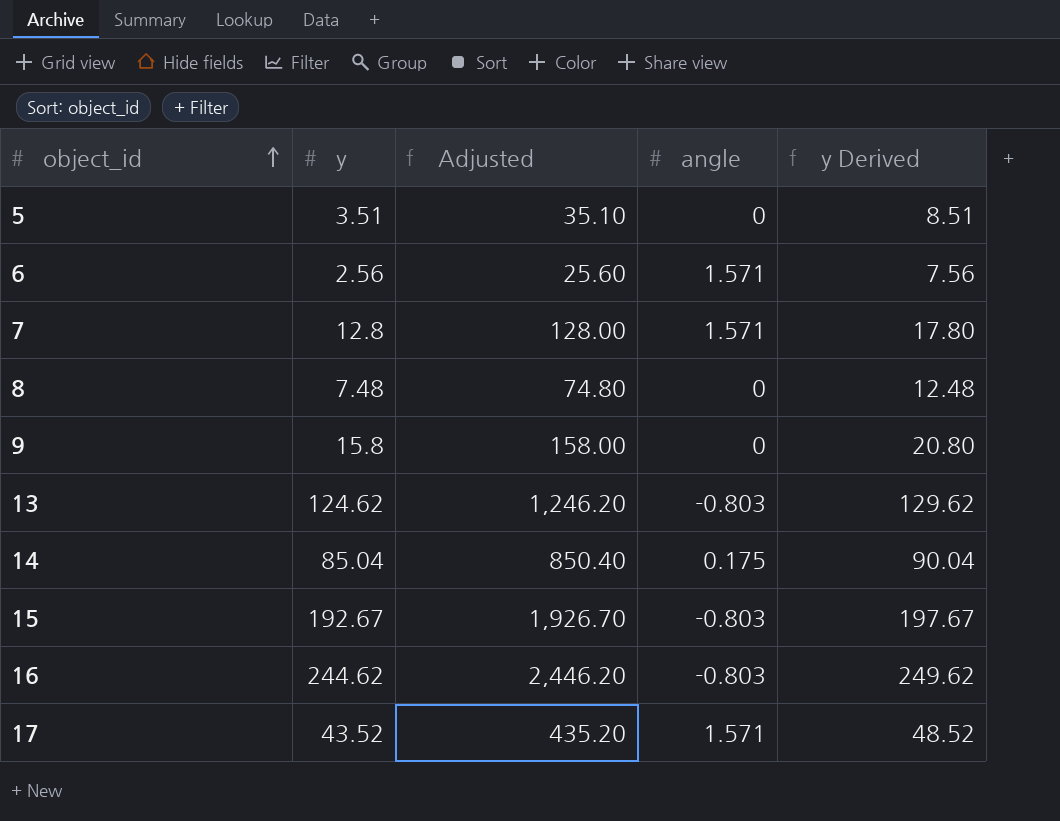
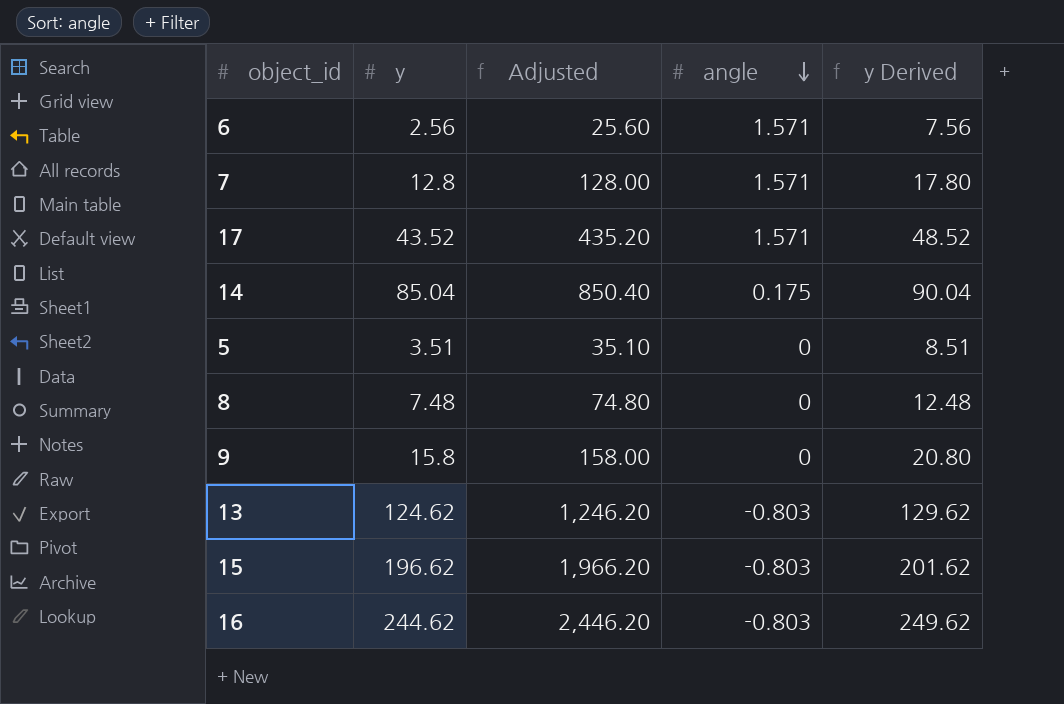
row order: object_id ascending -> angle descending
15 | y: 192.67 -> 196.62
15 | Adjusted: 1,926.70 -> 1,966.20
15 | y Derived: 197.67 -> 201.62

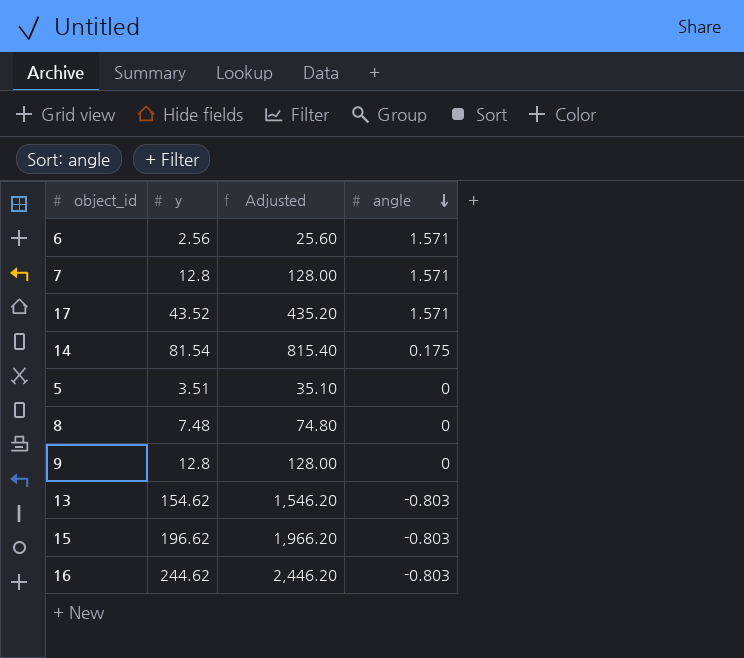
column y Derived | formula: [y] + 5 -> none
14 | y: 85.04 -> 81.54
14 | Adjusted: 850.40 -> 815.40
9 | y: 15.8 -> 12.8
9 | Adjusted: 158.00 -> 128.00
13 | y: 124.62 -> 154.62
13 | Adjusted: 1,246.20 -> 1,546.20

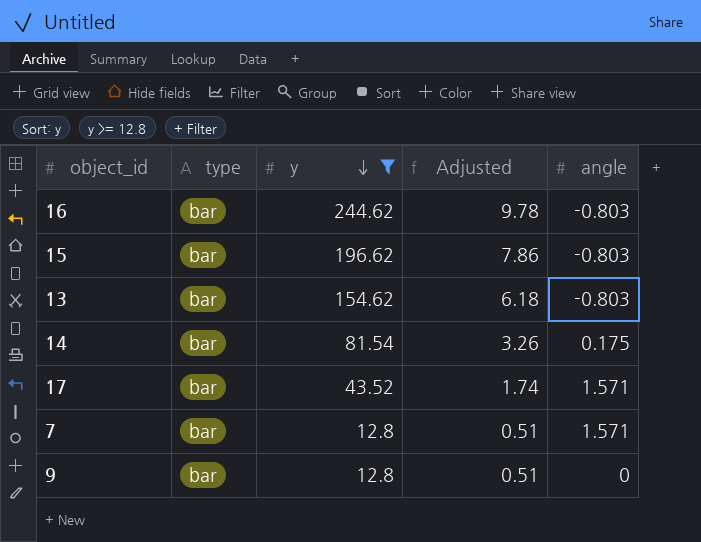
filter: none -> y >= 12.8
row order: angle descending -> y descending
column type | position: none -> 2
column Adjusted | formula: [y] * 10 -> [y] * 0.04

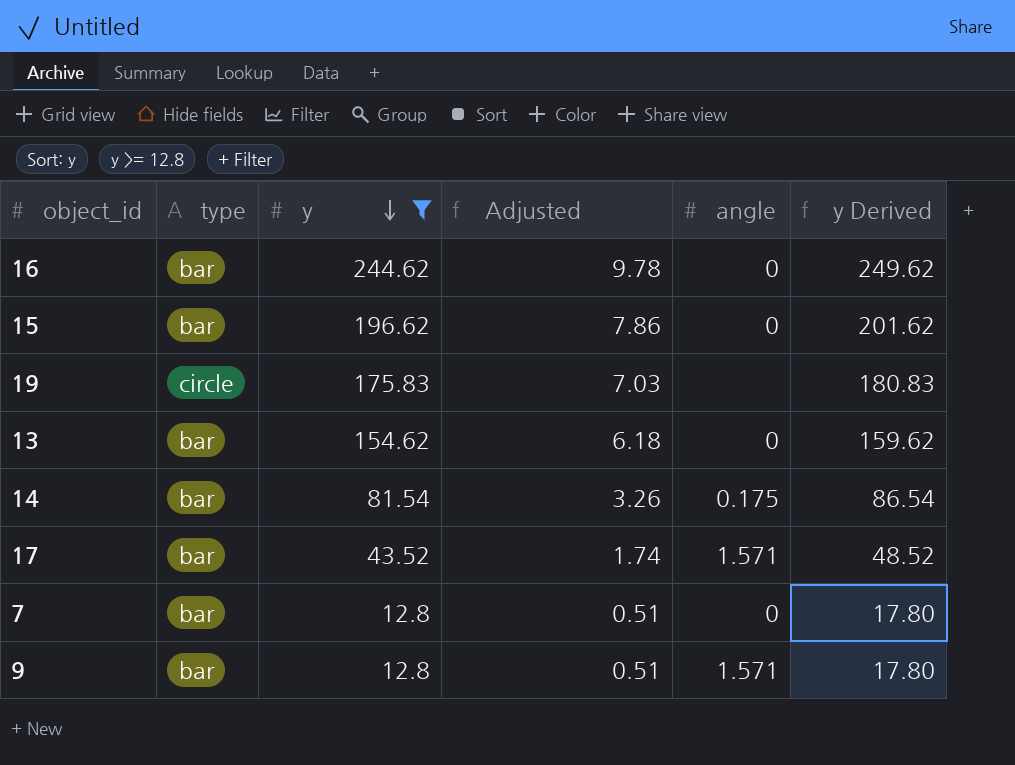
column y Derived | formula: none -> [y] + 5
16 | angle: -0.803 -> 0
15 | angle: -0.803 -> 0
row 19: none -> circle | 175.83 | 7.03 | none | 180.83
13 | angle: -0.803 -> 0
7 | angle: 1.571 -> 0
9 | angle: 0 -> 1.571

